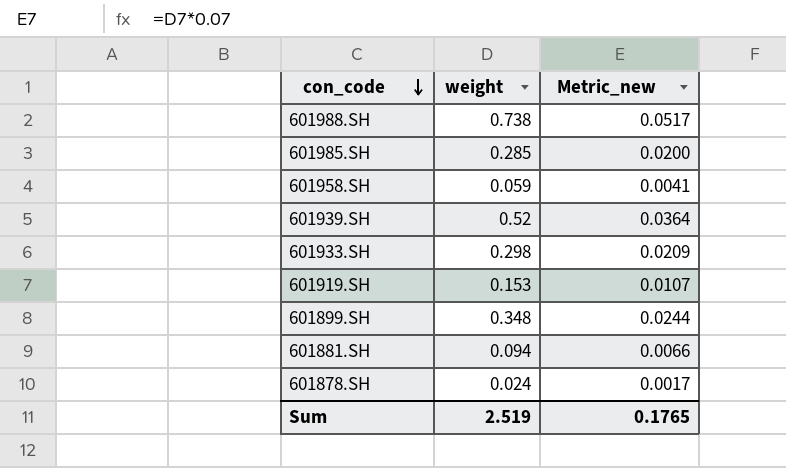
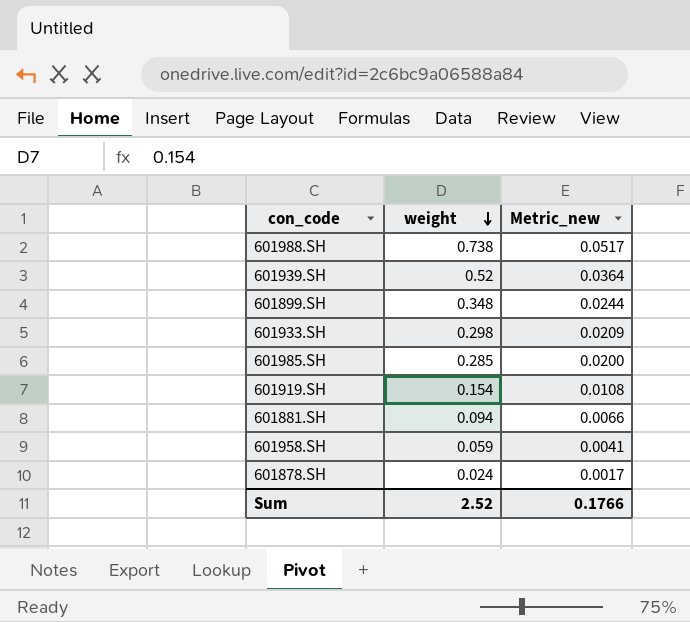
row order: con_code descending -> weight descending
601919.SH | weight: 0.153 -> 0.154
601919.SH | Metric_new: 0.0107 -> 0.0108
Sum | weight: 2.519 -> 2.52
Sum | Metric_new: 0.1765 -> 0.1766

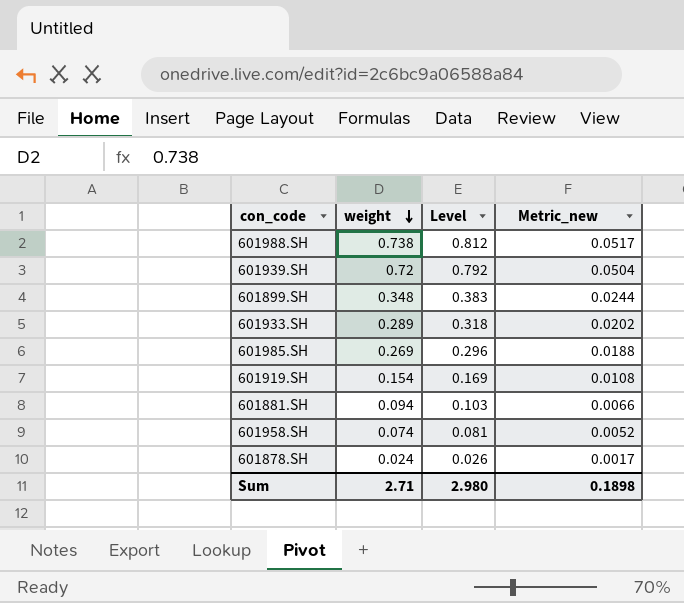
column Level | formula: none -> [weight] * 1.1
601939.SH | weight: 0.52 -> 0.72
601939.SH | Metric_new: 0.0364 -> 0.0504
601933.SH | weight: 0.298 -> 0.289
601933.SH | Metric_new: 0.0209 -> 0.0202
601985.SH | weight: 0.285 -> 0.269
601985.SH | Metric_new: 0.0200 -> 0.0188
601958.SH | weight: 0.059 -> 0.074
601958.SH | Metric_new: 0.0041 -> 0.0052
Sum | weight: 2.52 -> 2.71
Sum | Metric_new: 0.1766 -> 0.1898

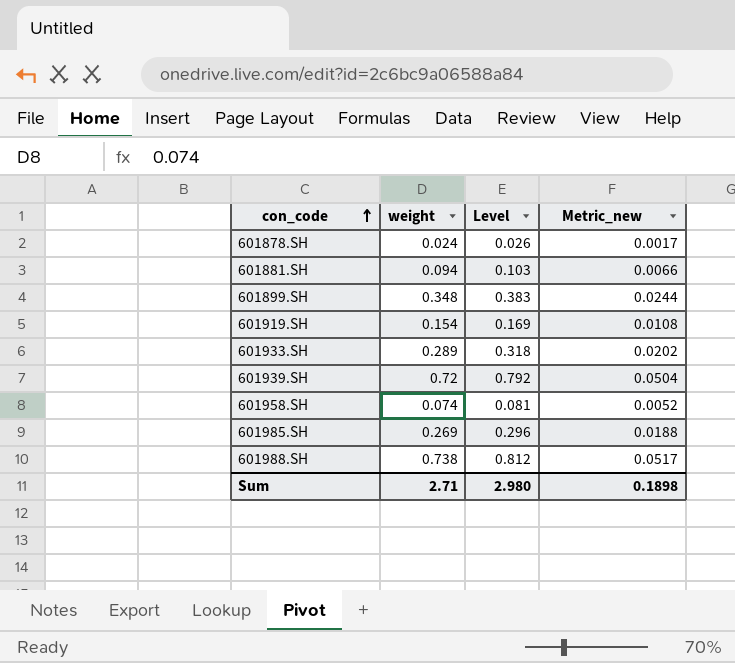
row order: weight descending -> con_code ascending

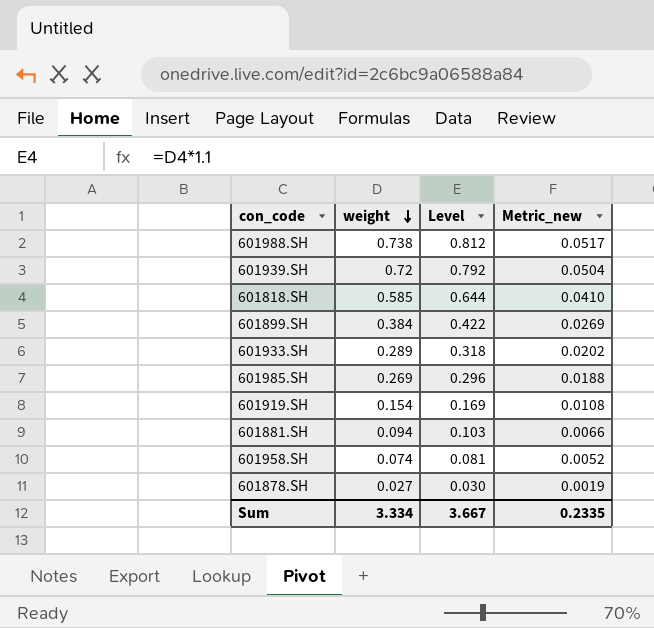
row order: con_code ascending -> weight descending
row 601818.SH: none -> 0.585 | 0.644 | 0.0410
601899.SH | weight: 0.348 -> 0.384
601899.SH | Level: 0.383 -> 0.422
601899.SH | Metric_new: 0.0244 -> 0.0269
601878.SH | weight: 0.024 -> 0.027
601878.SH | Level: 0.026 -> 0.030
601878.SH | Metric_new: 0.0017 -> 0.0019
Sum | weight: 2.71 -> 3.334
Sum | Level: 2.980 -> 3.667
Sum | Metric_new: 0.1898 -> 0.2335

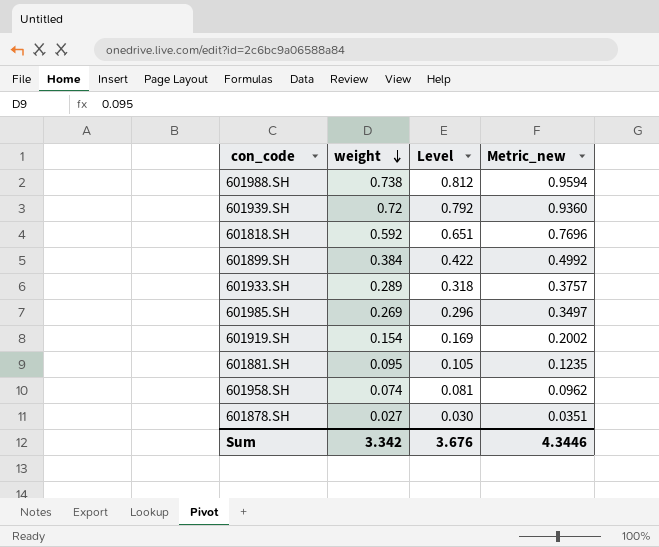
column Metric_new | formula: [weight] * 0.07 -> [weight] * 1.3
601818.SH | weight: 0.585 -> 0.592
601818.SH | Level: 0.644 -> 0.651
601881.SH | weight: 0.094 -> 0.095
601881.SH | Level: 0.103 -> 0.105
Sum | weight: 3.334 -> 3.342
Sum | Level: 3.667 -> 3.676
Sum | Metric_new: 0.2335 -> 4.3446

